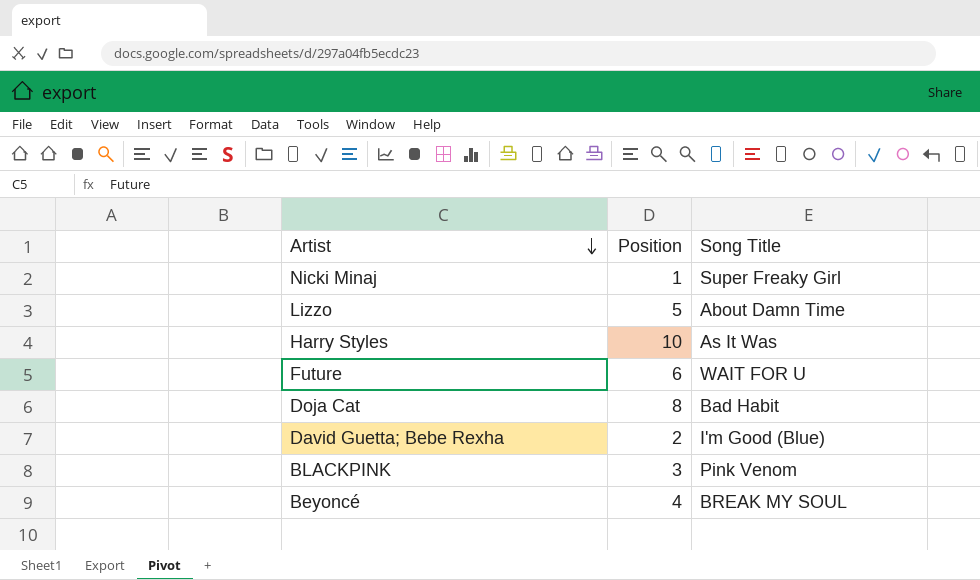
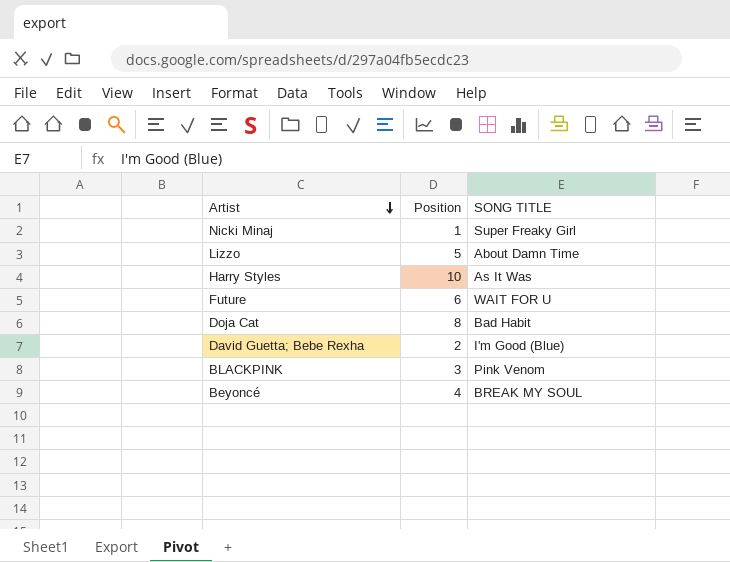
column name: Song Title -> SONG TITLE

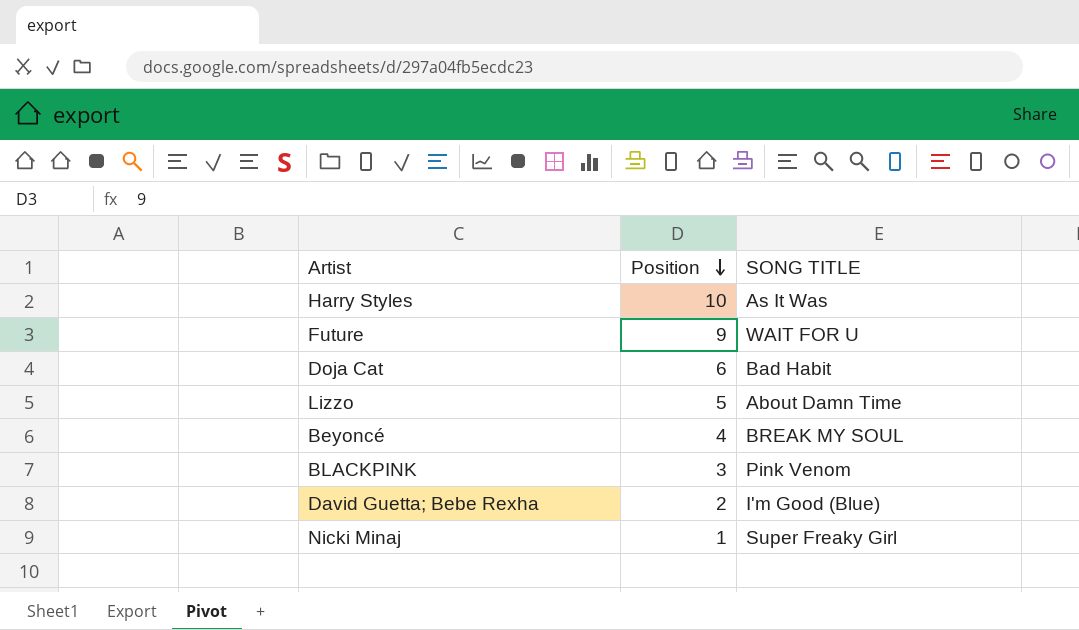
row order: Artist descending -> Position descending
Future | Position: 6 -> 9
Doja Cat | Position: 8 -> 6

